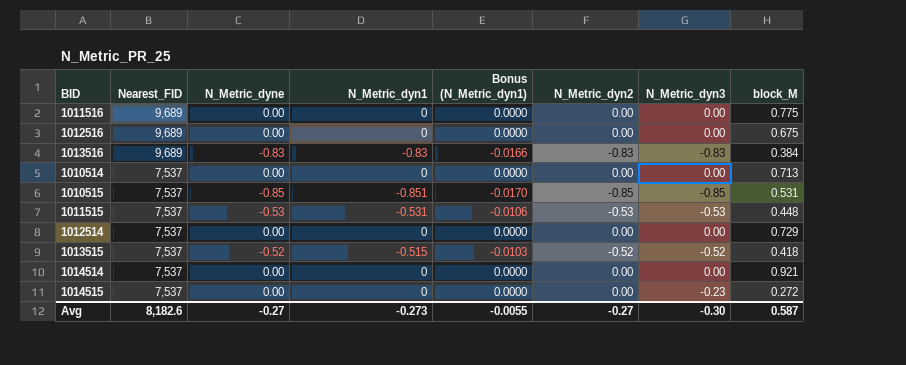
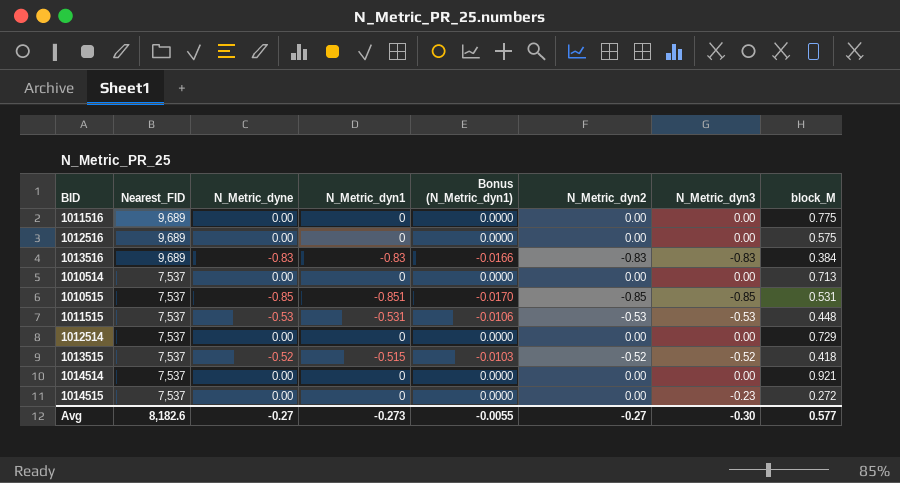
1012516 | block_M: 0.675 -> 0.575
Avg | block_M: 0.587 -> 0.577

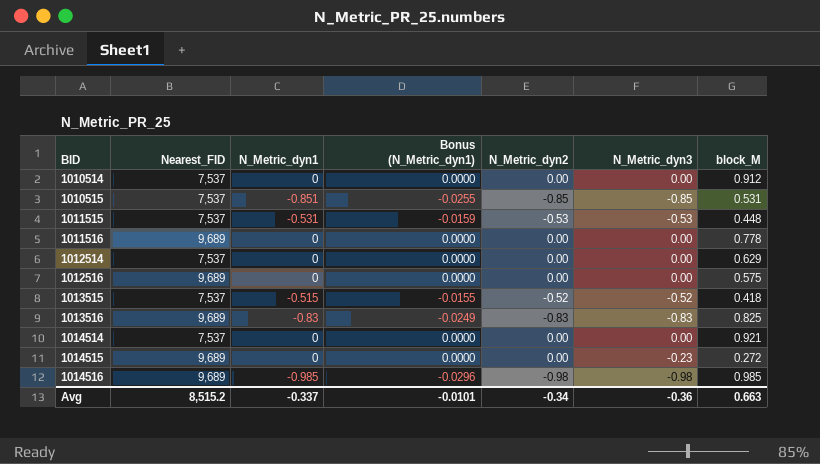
row order: Nearest_FID descending -> BID ascending
column N_Metric_dyne | position: 3 -> none
column Bonus (N_Metric_dyn1) | formula: [N_Metric_dyn1] * 0.02 -> [N_Metric_dyn1] * 0.03
1010514 | block_M: 0.713 -> 0.912
1011516 | block_M: 0.775 -> 0.778
1012514 | block_M: 0.729 -> 0.629
1013516 | block_M: 0.384 -> 0.825
1014515 | Nearest_FID: 7,537 -> 9,689
row 1014516: none -> 9,689 | -0.985 | -0.0296 | -0.98 | -0.98 | 0.985
Avg | Nearest_FID: 8,182.6 -> 8,515.2
Avg | N_Metric_dyn1: -0.273 -> -0.337
Avg | Bonus (N_Metric_dyn1): -0.0055 -> -0.0101
Avg | N_Metric_dyn2: -0.27 -> -0.34
Avg | N_Metric_dyn3: -0.30 -> -0.36
Avg | block_M: 0.577 -> 0.663

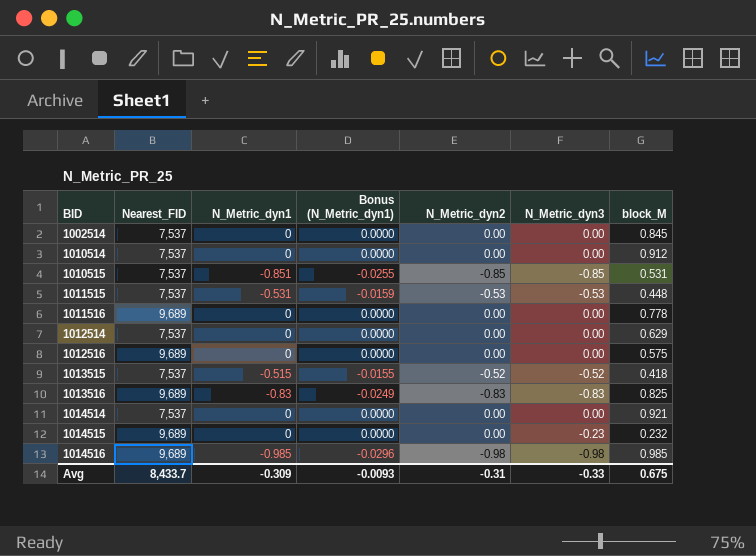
row 1002514: none -> 7,537 | 0 | 0.0000 | 0.00 | 0.00 | 0.845
1014515 | block_M: 0.272 -> 0.232
Avg | Nearest_FID: 8,515.2 -> 8,433.7
Avg | N_Metric_dyn1: -0.337 -> -0.309
Avg | Bonus (N_Metric_dyn1): -0.0101 -> -0.0093
Avg | N_Metric_dyn2: -0.34 -> -0.31
Avg | N_Metric_dyn3: -0.36 -> -0.33
Avg | block_M: 0.663 -> 0.675

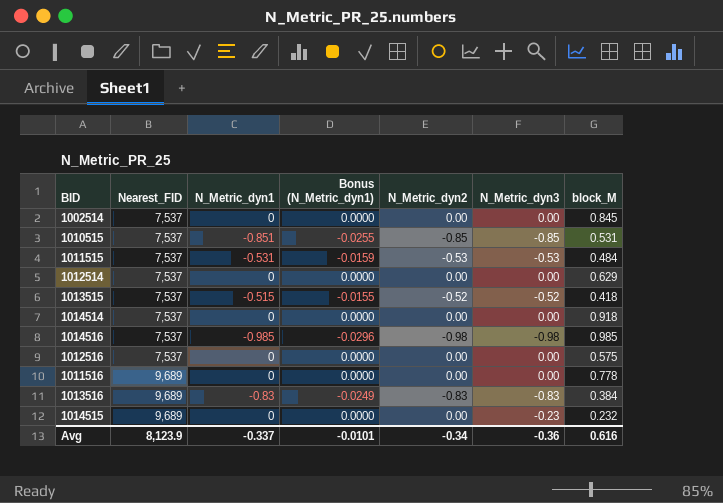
row order: BID ascending -> Nearest_FID ascending
row 1010514: 7,537 | 0 | 0.0000 | 0.00 | 0.00 | 0.912 -> none
1011515 | block_M: 0.448 -> 0.484
1014514 | block_M: 0.921 -> 0.918
1014516 | Nearest_FID: 9,689 -> 7,537
1012516 | Nearest_FID: 9,689 -> 7,537
1013516 | block_M: 0.825 -> 0.384
Avg | Nearest_FID: 8,433.7 -> 8,123.9
Avg | N_Metric_dyn1: -0.309 -> -0.337
Avg | Bonus (N_Metric_dyn1): -0.0093 -> -0.0101
Avg | N_Metric_dyn2: -0.31 -> -0.34
Avg | N_Metric_dyn3: -0.33 -> -0.36
Avg | block_M: 0.675 -> 0.616

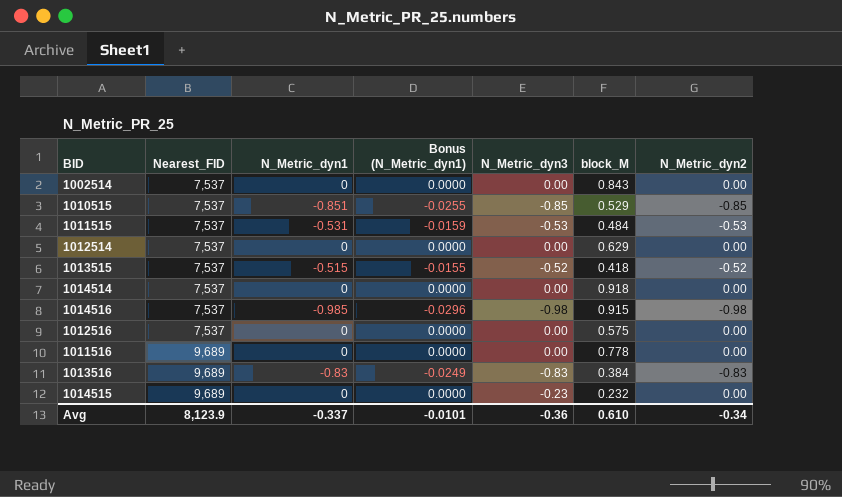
column N_Metric_dyn2 | position: 5 -> 7
1002514 | block_M: 0.845 -> 0.843
1010515 | block_M: 0.531 -> 0.529
1014516 | block_M: 0.985 -> 0.915
Avg | block_M: 0.616 -> 0.610

